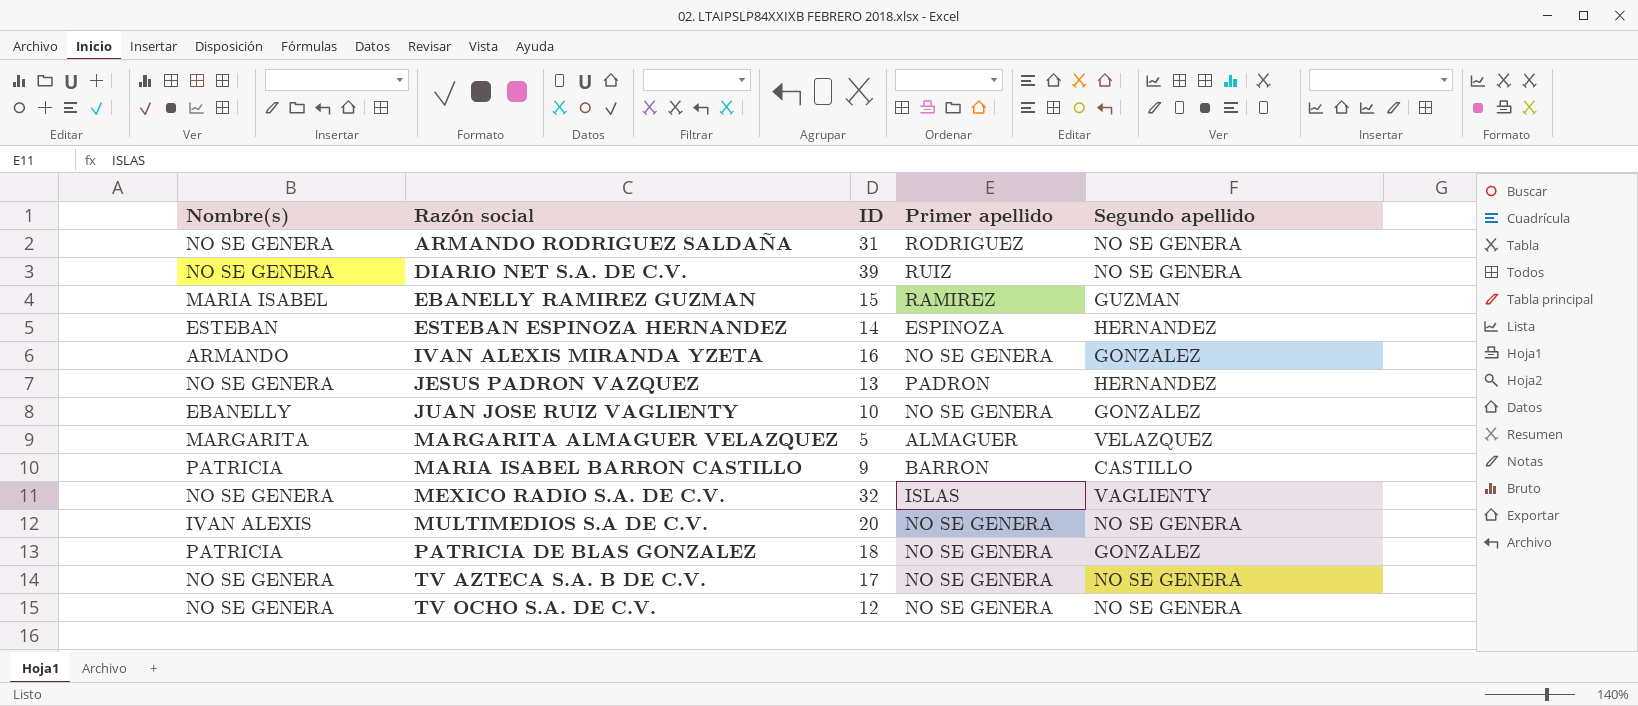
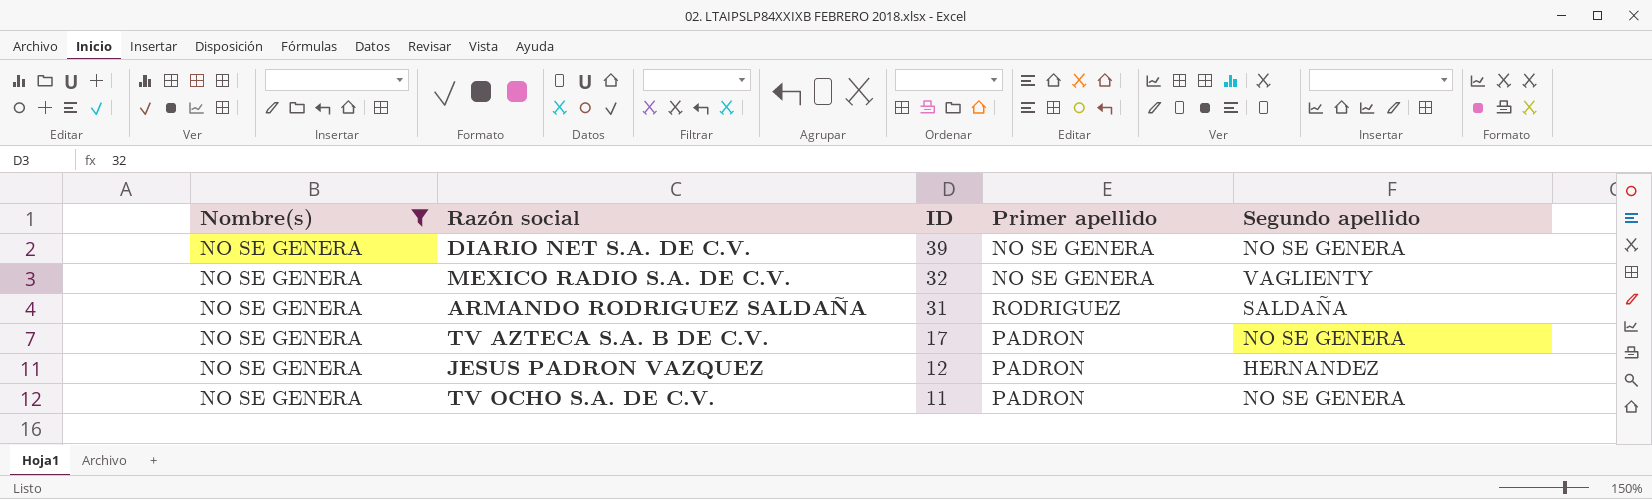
filter: none -> Nombre(s) = NO SE GENERA
row order: Razón social ascending -> ID descending
DIARIO NET S.A. DE C.V. | Primer apellido: RUIZ -> NO SE GENERA
MEXICO RADIO S.A. DE C.V. | Primer apellido: ISLAS -> NO SE GENERA
ARMANDO RODRIGUEZ SALDAÑA | Segundo apellido: NO SE GENERA -> SALDAÑA
TV AZTECA S.A. B DE C.V. | Primer apellido: NO SE GENERA -> PADRON
JESUS PADRON VAZQUEZ | ID: 13 -> 12
TV OCHO S.A. DE C.V. | ID: 12 -> 11
TV OCHO S.A. DE C.V. | Primer apellido: NO SE GENERA -> PADRON

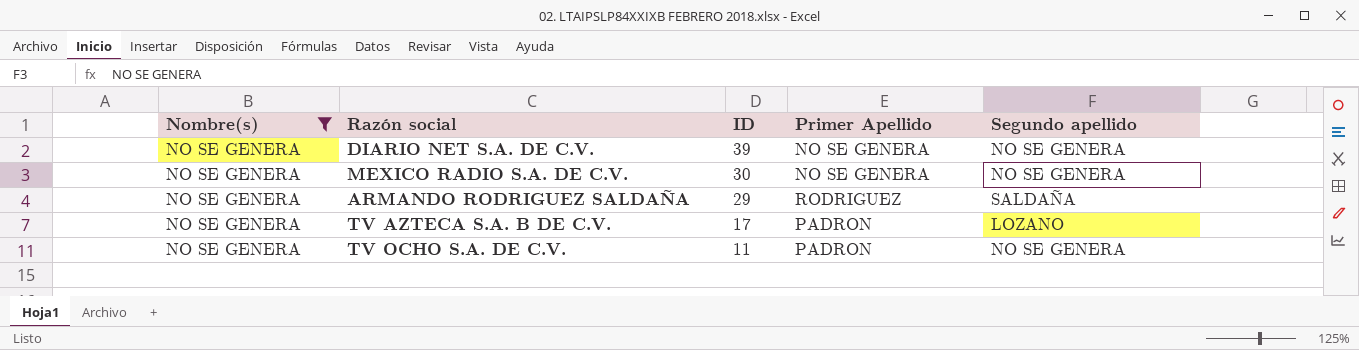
column name: Primer apellido -> Primer Apellido
row JESUS PADRON VAZQUEZ: NO SE GENERA | 12 | PADRON | HERNANDEZ -> none
MEXICO RADIO S.A. DE C.V. | ID: 32 -> 30
MEXICO RADIO S.A. DE C.V. | Segundo apellido: VAGLIENTY -> NO SE GENERA
ARMANDO RODRIGUEZ SALDAÑA | ID: 31 -> 29
TV AZTECA S.A. B DE C.V. | Segundo apellido: NO SE GENERA -> LOZANO

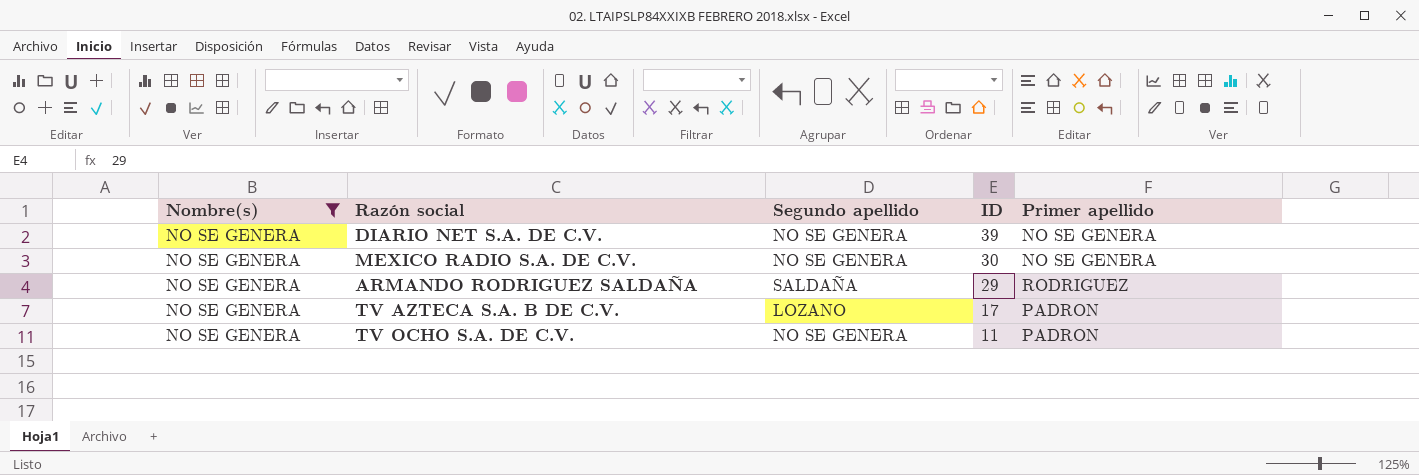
column Segundo apellido | position: 5 -> 3
column name: Primer Apellido -> Primer apellido

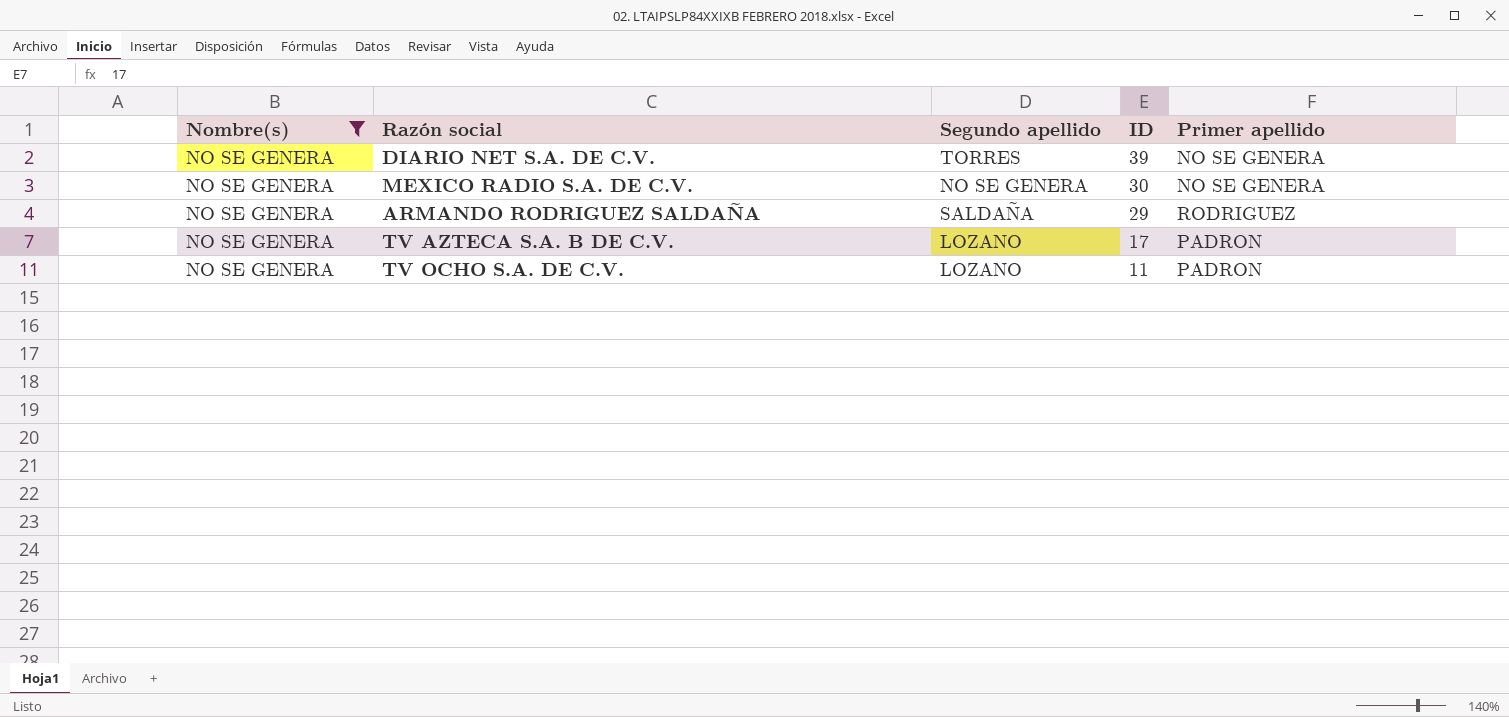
DIARIO NET S.A. DE C.V. | Segundo apellido: NO SE GENERA -> TORRES
TV OCHO S.A. DE C.V. | Segundo apellido: NO SE GENERA -> LOZANO

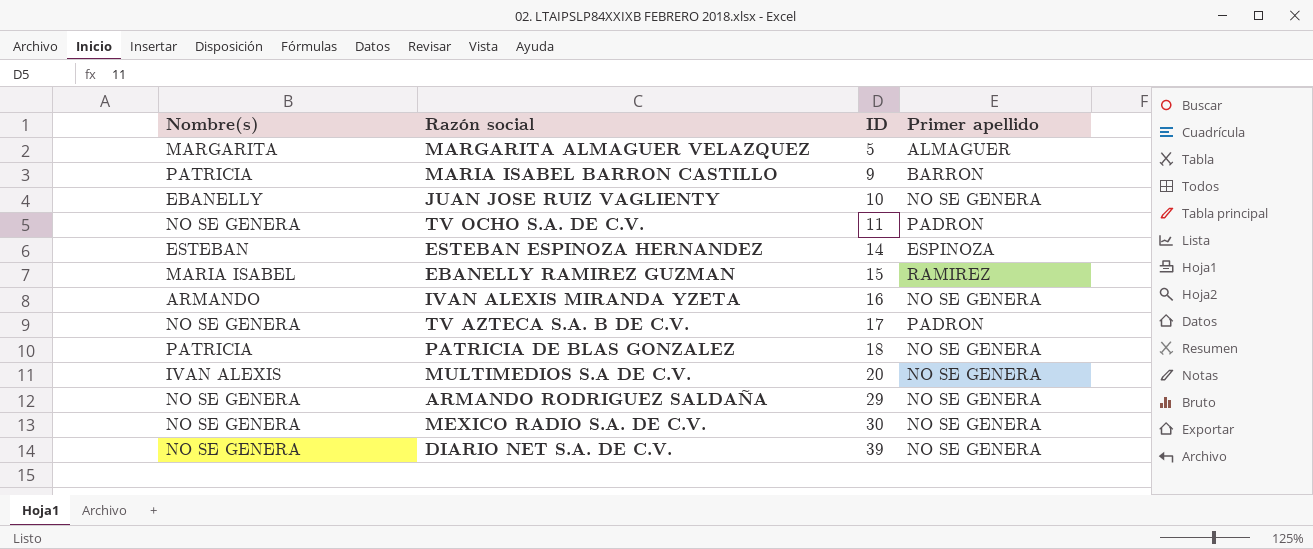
filter: Nombre(s) = NO SE GENERA -> none
row order: ID descending -> ID ascending
column Segundo apellido | position: 3 -> none
ARMANDO RODRIGUEZ SALDAÑA | Primer apellido: RODRIGUEZ -> NO SE GENERA

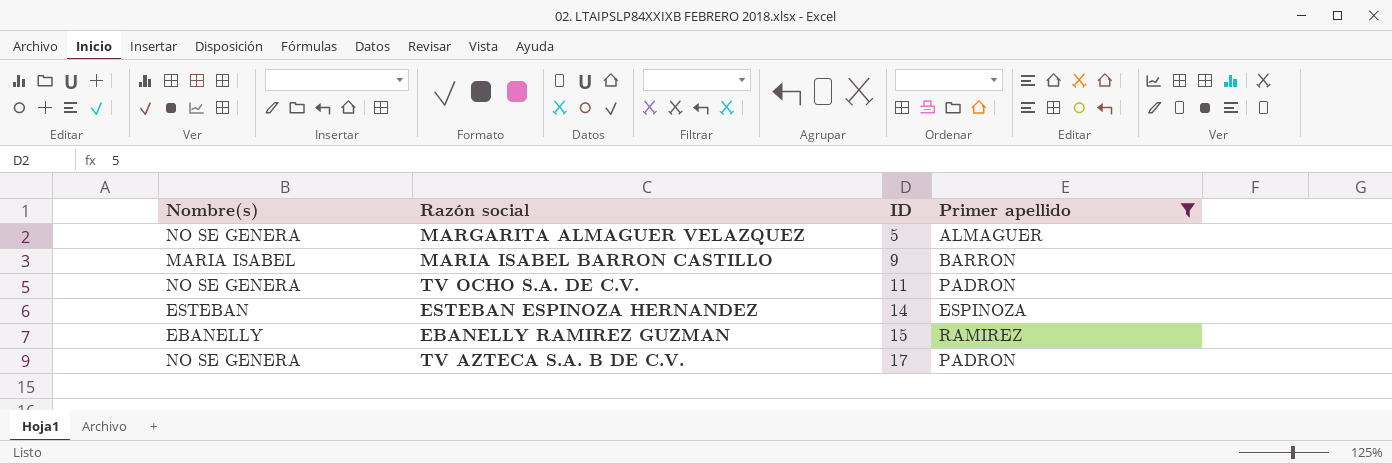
filter: none -> Primer apellido != NO SE GENERA
MARGARITA ALMAGUER VELAZQUEZ | Nombre(s): MARGARITA -> NO SE GENERA
MARIA ISABEL BARRON CASTILLO | Nombre(s): PATRICIA -> MARIA ISABEL
EBANELLY RAMIREZ GUZMAN | Nombre(s): MARIA ISABEL -> EBANELLY

